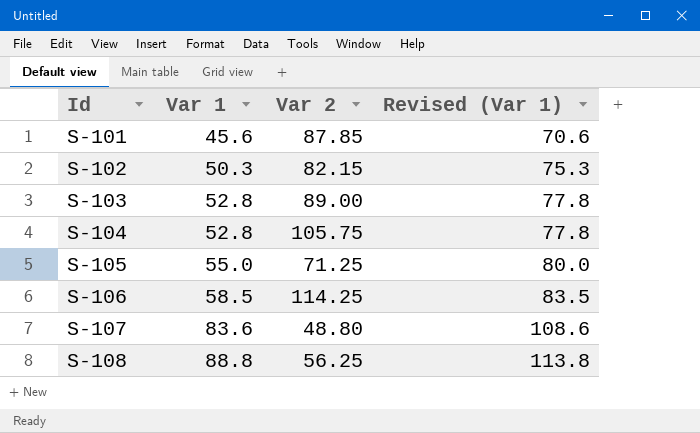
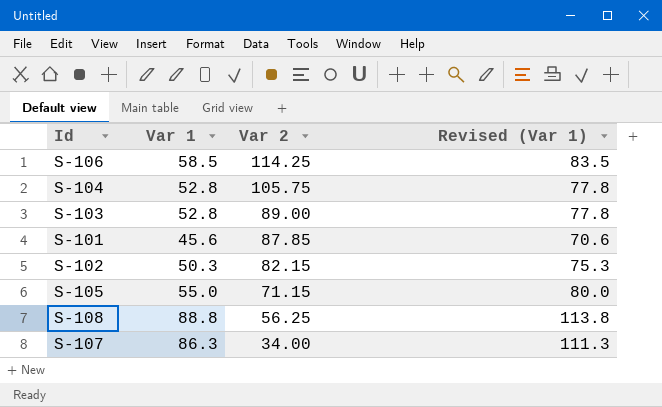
row order: Id ascending -> Var 2 descending
S-105 | Var 2: 71.25 -> 71.15
S-107 | Var 1: 83.6 -> 86.3
S-107 | Var 2: 48.80 -> 34.00
S-107 | Revised (Var 1): 108.6 -> 111.3

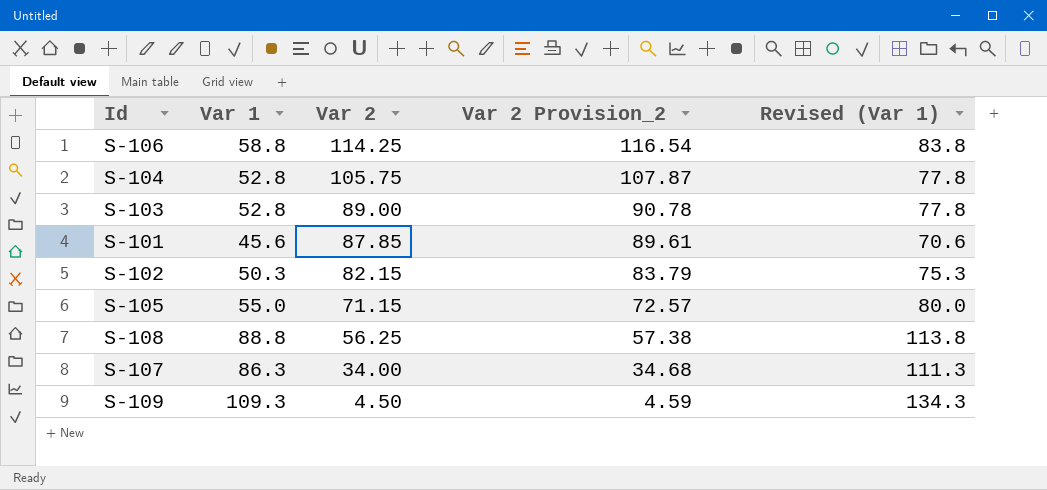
column Var 2 Provision_2 | formula: none -> [Var 2] * 1.02
S-106 | Var 1: 58.5 -> 58.8
S-106 | Revised (Var 1): 83.5 -> 83.8
row S-109: none -> 109.3 | 4.50 | 4.59 | 134.3

